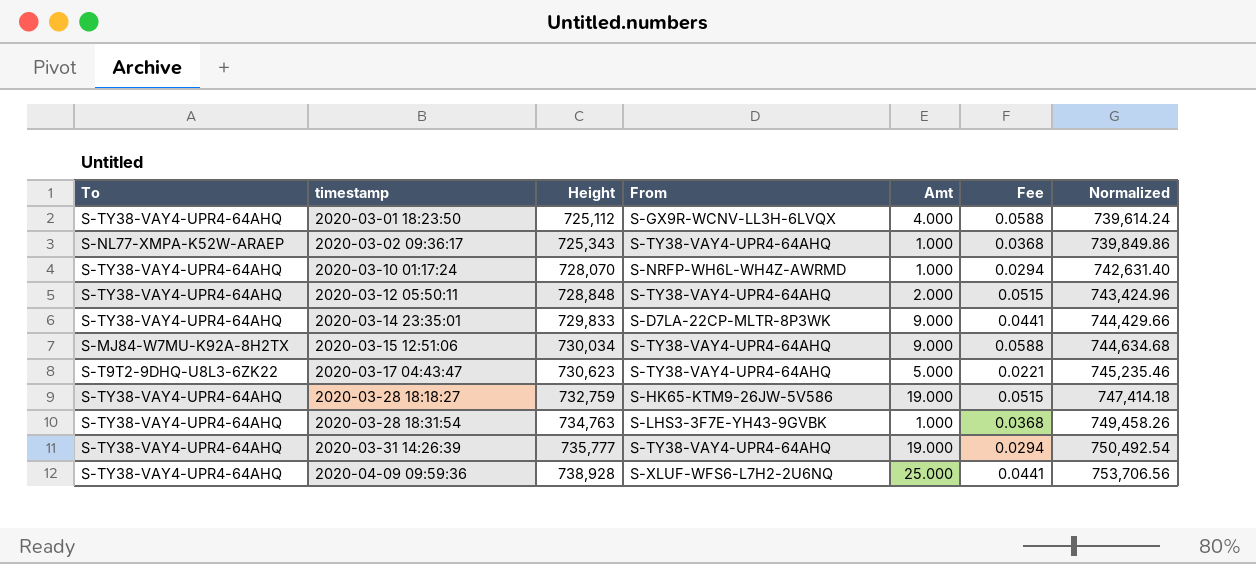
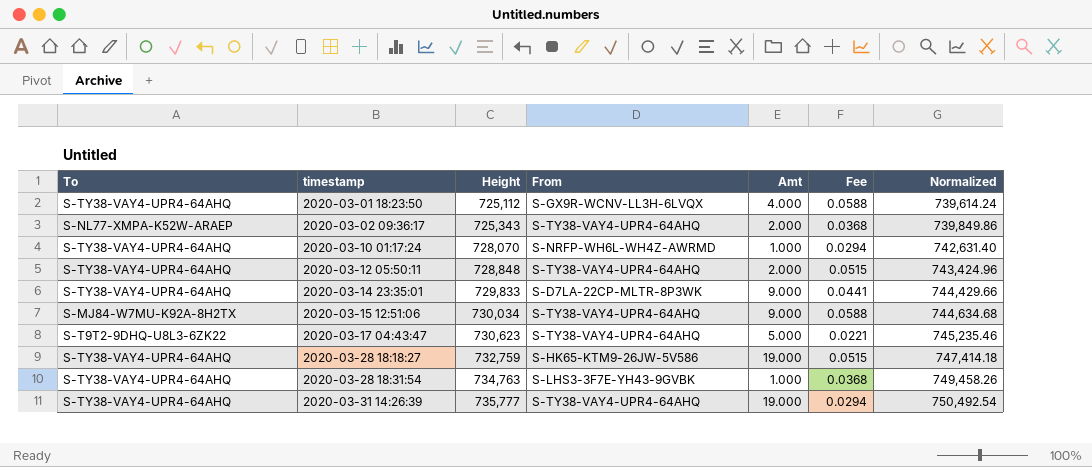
row 2020-04-09 09:59:36: S-TY38-VAY4-UPR4-64AHQ | 738,928 | S-XLUF-WFS6-L7H2-2U6NQ | 25.000 | 0.0441 | 753,706.56 -> none
2020-03-02 09:36:17 | Amt: 1.000 -> 2.000

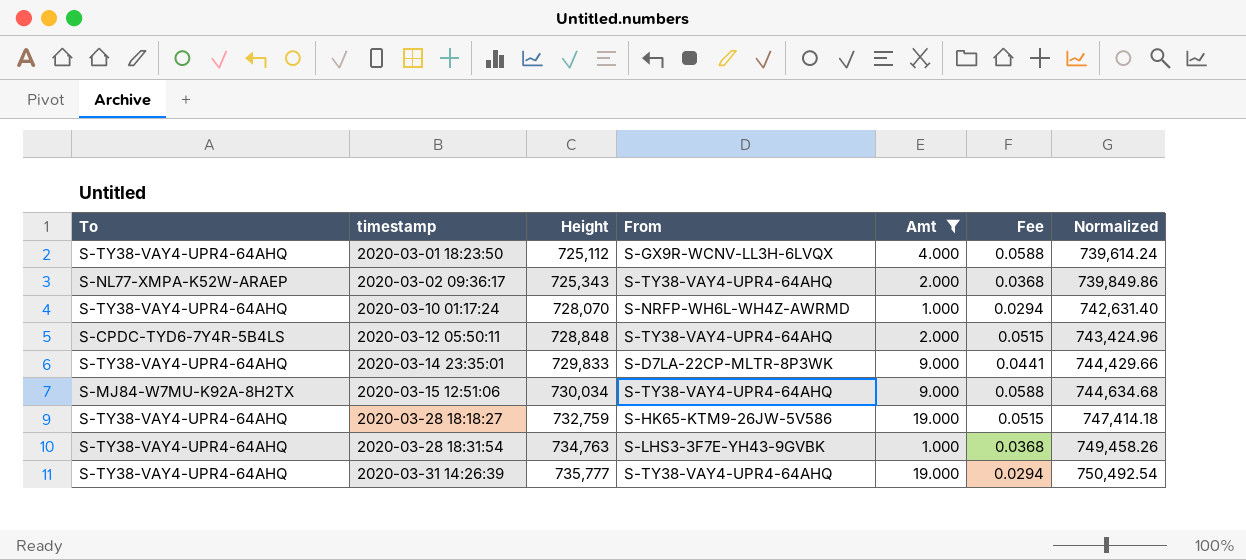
filter: none -> Amt != 5.000
2020-03-12 05:50:11 | To: S-TY38-VAY4-UPR4-64AHQ -> S-CPDC-TYD6-7Y4R-5B4LS

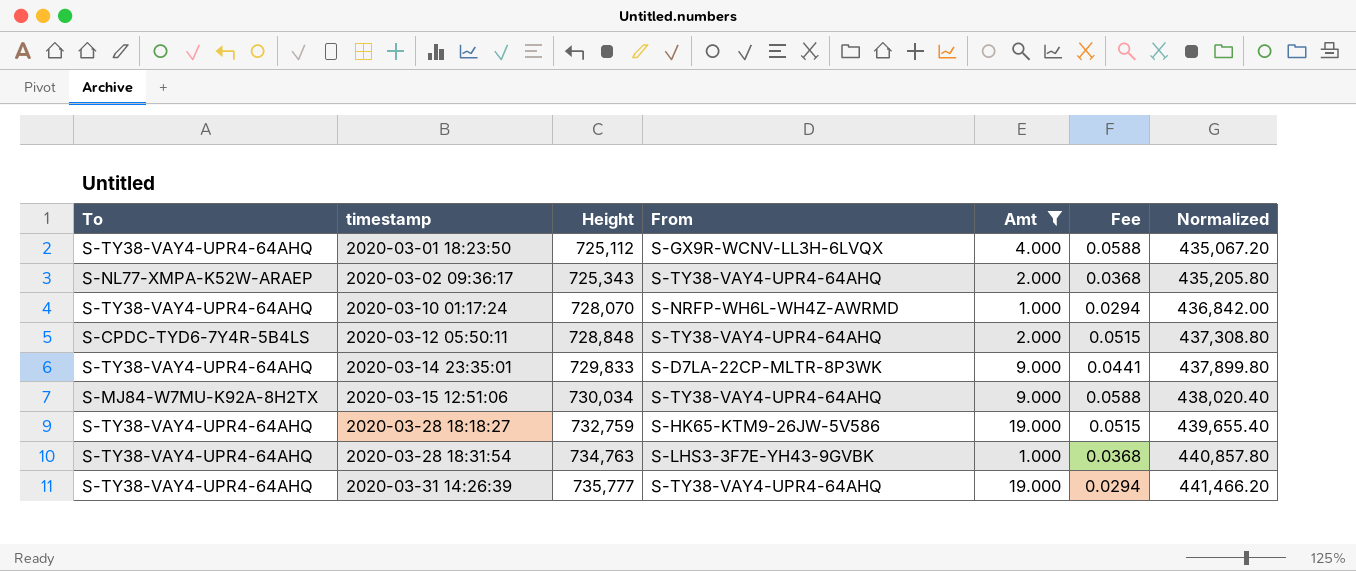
column Normalized | formula: [Height] * 1.02 -> [Height] * 0.6

